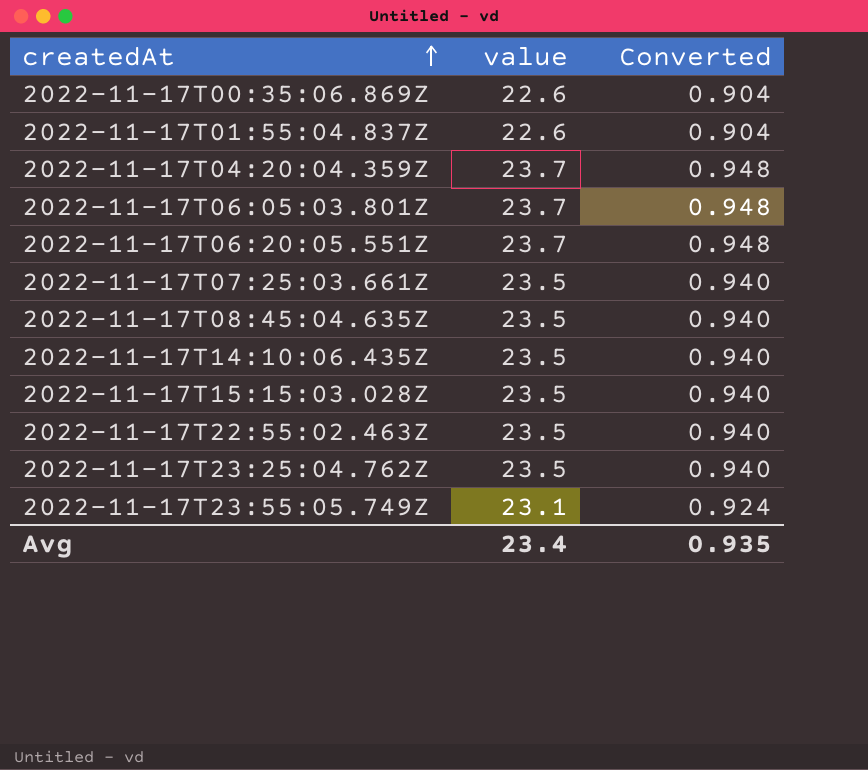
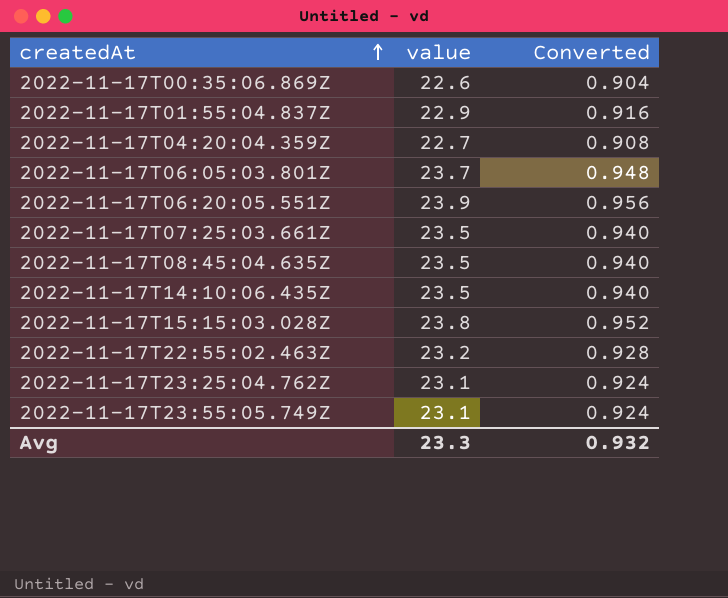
2022-11-17T01:55:04.837Z | value: 22.6 -> 22.9
2022-11-17T01:55:04.837Z | Converted: 0.904 -> 0.916
2022-11-17T04:20:04.359Z | value: 23.7 -> 22.7
2022-11-17T04:20:04.359Z | Converted: 0.948 -> 0.908
2022-11-17T06:20:05.551Z | value: 23.7 -> 23.9
2022-11-17T06:20:05.551Z | Converted: 0.948 -> 0.956
2022-11-17T15:15:03.028Z | value: 23.5 -> 23.8
2022-11-17T15:15:03.028Z | Converted: 0.940 -> 0.952
2022-11-17T22:55:02.463Z | value: 23.5 -> 23.2
2022-11-17T22:55:02.463Z | Converted: 0.940 -> 0.928
2022-11-17T23:25:04.762Z | value: 23.5 -> 23.1
2022-11-17T23:25:04.762Z | Converted: 0.940 -> 0.924
Avg | value: 23.4 -> 23.3
Avg | Converted: 0.935 -> 0.932

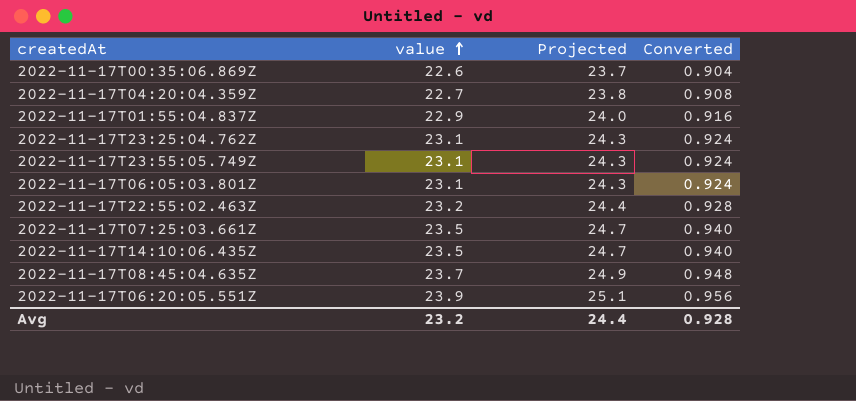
row order: createdAt ascending -> value ascending
column Projected | formula: none -> [value] * 1.05
row 2022-11-17T15:15:03.028Z: 23.8 | 0.952 -> none
2022-11-17T06:05:03.801Z | value: 23.7 -> 23.1
2022-11-17T06:05:03.801Z | Converted: 0.948 -> 0.924
2022-11-17T08:45:04.635Z | value: 23.5 -> 23.7
2022-11-17T08:45:04.635Z | Converted: 0.940 -> 0.948
Avg | value: 23.3 -> 23.2
Avg | Converted: 0.932 -> 0.928

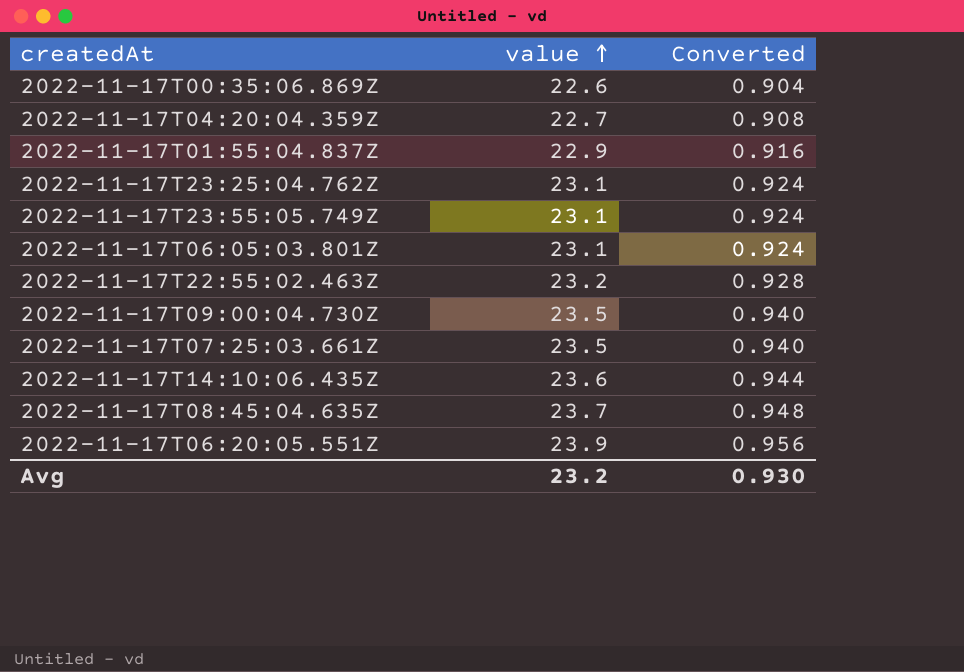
column Projected | formula: [value] * 1.05 -> none
row 2022-11-17T09:00:04.730Z: none -> 23.5 | 0.940
2022-11-17T14:10:06.435Z | value: 23.5 -> 23.6
2022-11-17T14:10:06.435Z | Converted: 0.940 -> 0.944
Avg | Converted: 0.928 -> 0.930

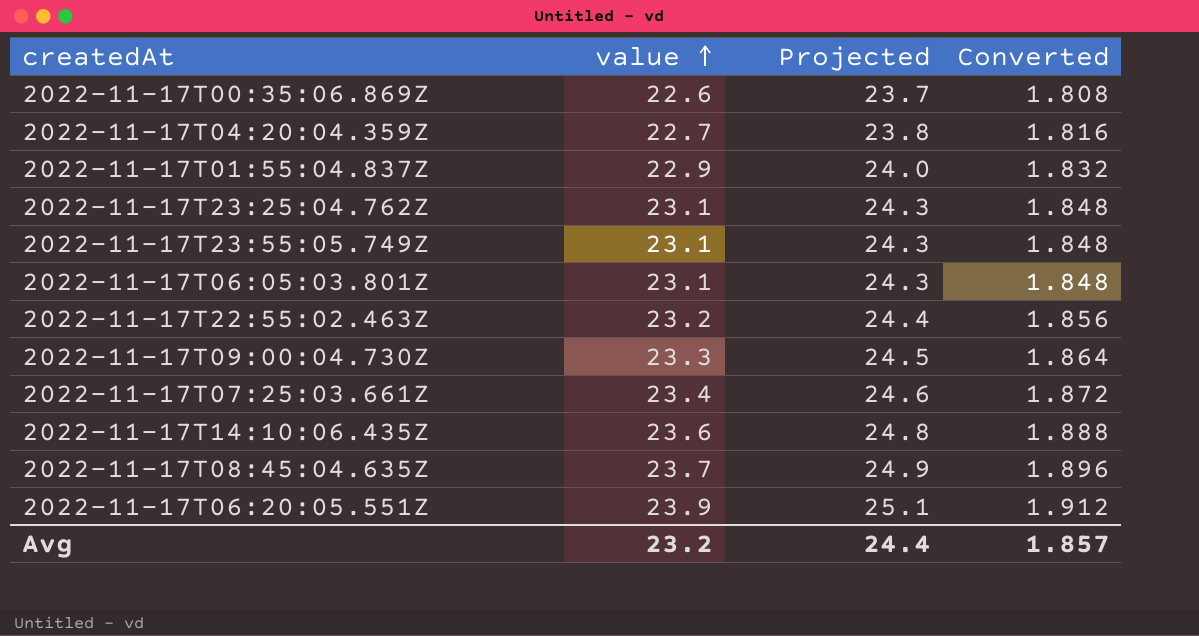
column Projected | formula: none -> [value] * 1.05
column Converted | formula: [value] * 0.04 -> [value] * 0.08
2022-11-17T09:00:04.730Z | value: 23.5 -> 23.3
2022-11-17T07:25:03.661Z | value: 23.5 -> 23.4
Avg | Converted: 0.930 -> 1.857

